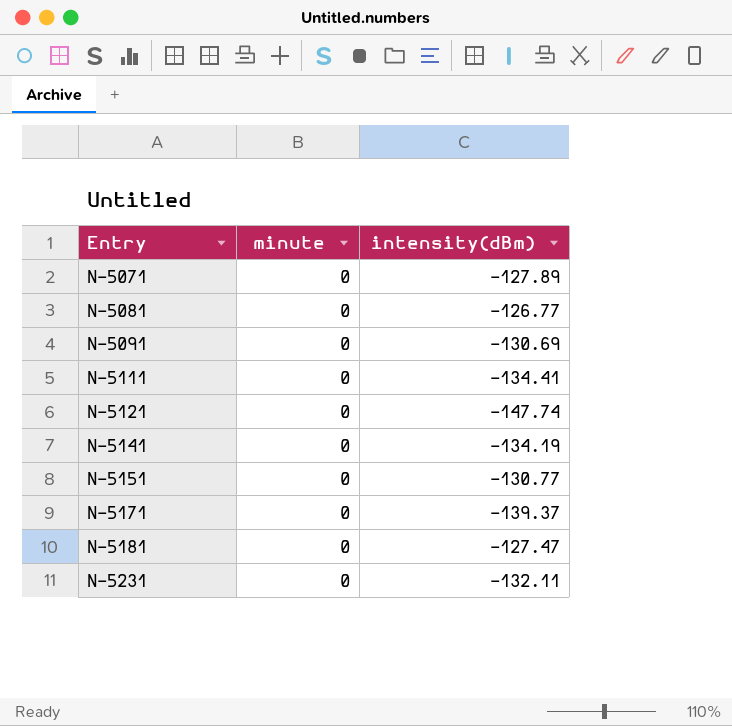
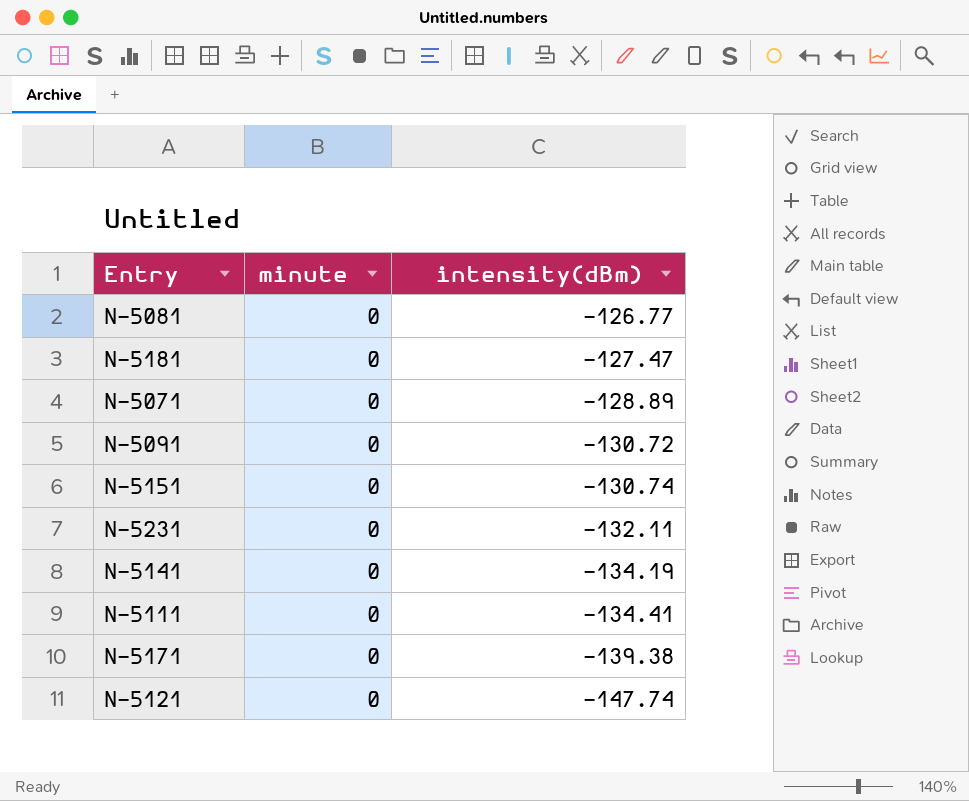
row order: Entry ascending -> intensity(dBm) descending
N-5071 | intensity(dBm): -127.89 -> -128.89
N-5091 | intensity(dBm): -130.69 -> -130.72
N-5151 | intensity(dBm): -130.77 -> -130.74
N-5171 | intensity(dBm): -139.37 -> -139.38

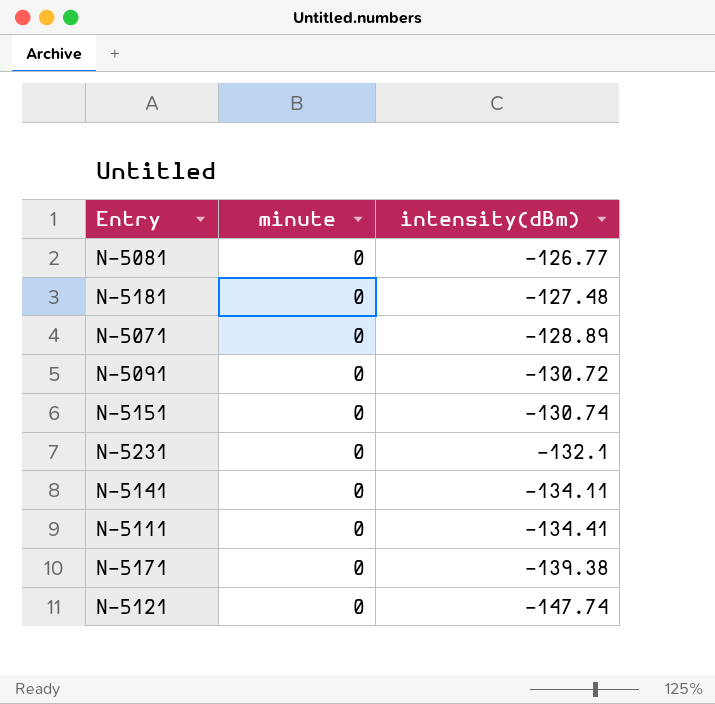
N-5181 | intensity(dBm): -127.47 -> -127.48
N-5231 | intensity(dBm): -132.11 -> -132.1
N-5141 | intensity(dBm): -134.19 -> -134.11

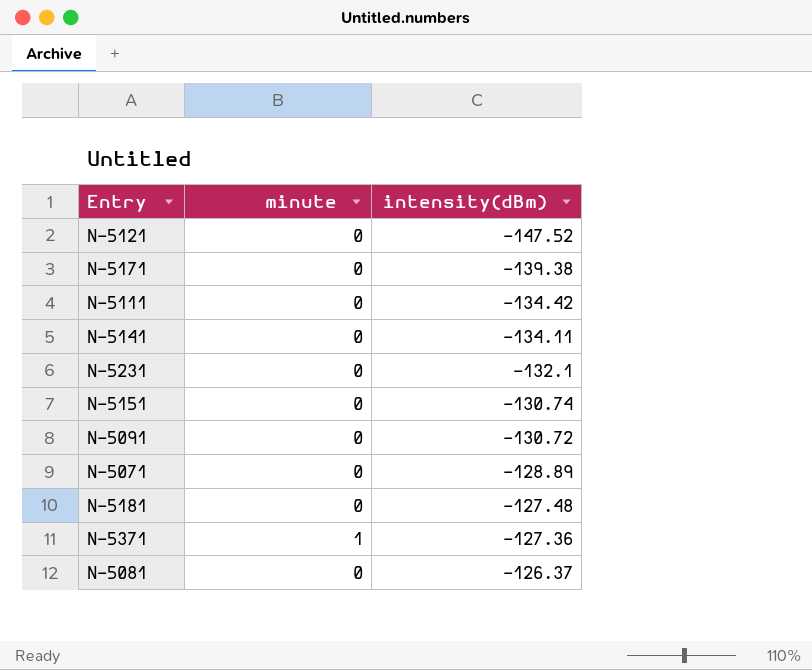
row order: intensity(dBm) descending -> intensity(dBm) ascending
N-5121 | intensity(dBm): -147.74 -> -147.52
N-5111 | intensity(dBm): -134.41 -> -134.42
row N-5371: none -> 1 | -127.36
N-5081 | intensity(dBm): -126.77 -> -126.37

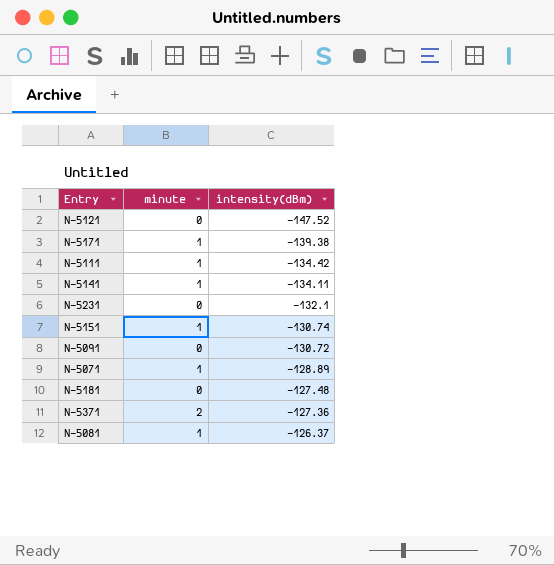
N-5171 | minute: 0 -> 1
N-5111 | minute: 0 -> 1
N-5141 | minute: 0 -> 1
N-5151 | minute: 0 -> 1
N-5071 | minute: 0 -> 1
N-5371 | minute: 1 -> 2
N-5081 | minute: 0 -> 1

